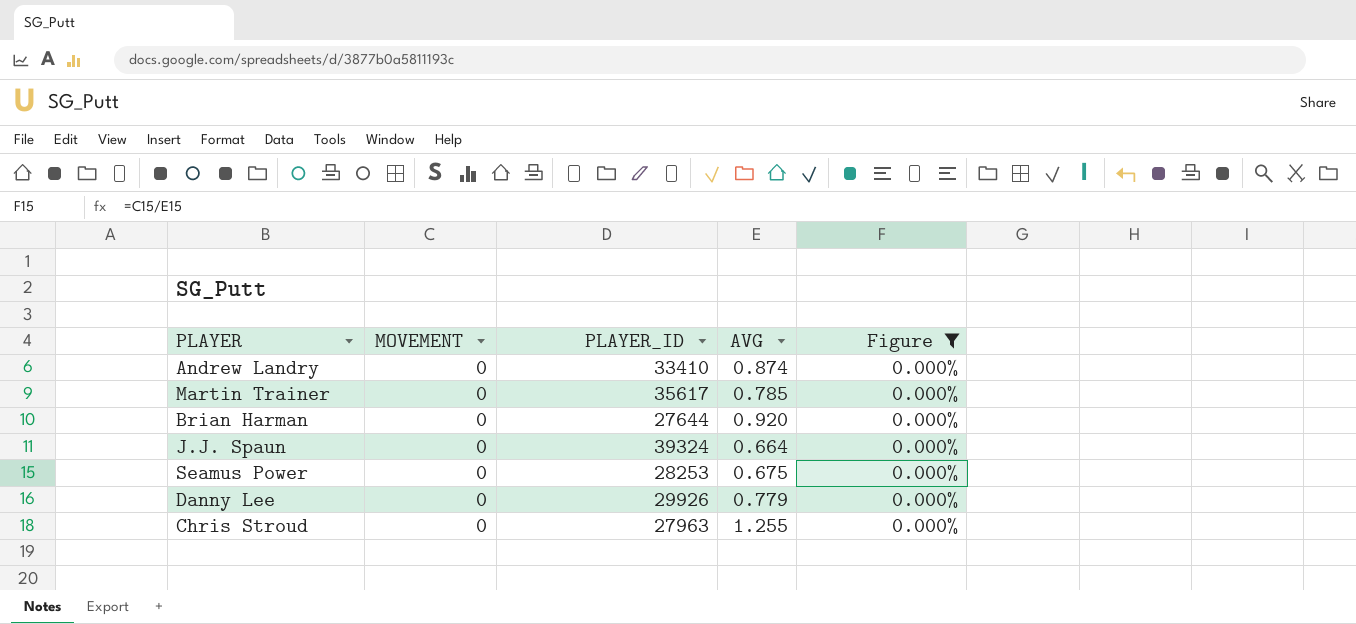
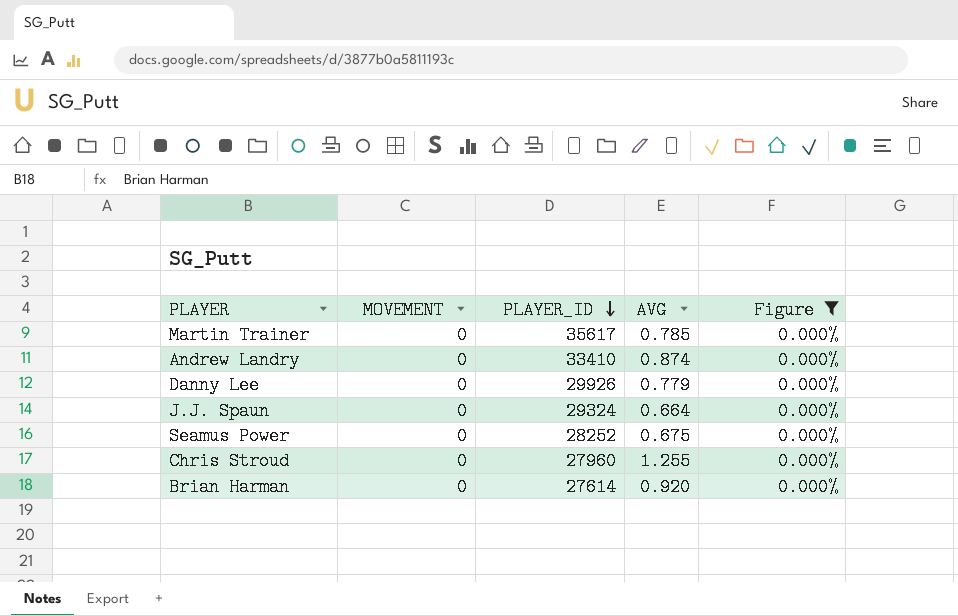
row order: none -> PLAYER_ID descending
J.J. Spaun | PLAYER_ID: 39324 -> 29324
Seamus Power | PLAYER_ID: 28253 -> 28252
Chris Stroud | PLAYER_ID: 27963 -> 27960
Brian Harman | PLAYER_ID: 27644 -> 27614

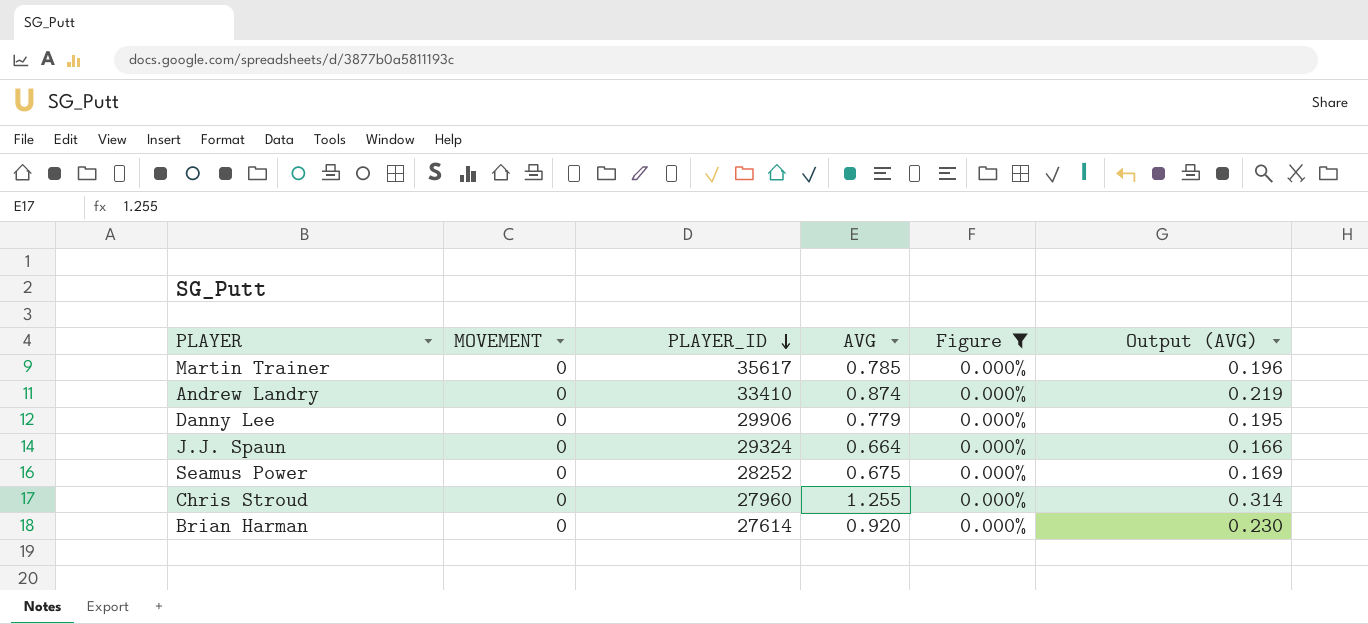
column Output (AVG) | formula: none -> [AVG] * 0.25
Danny Lee | PLAYER_ID: 29926 -> 29906

